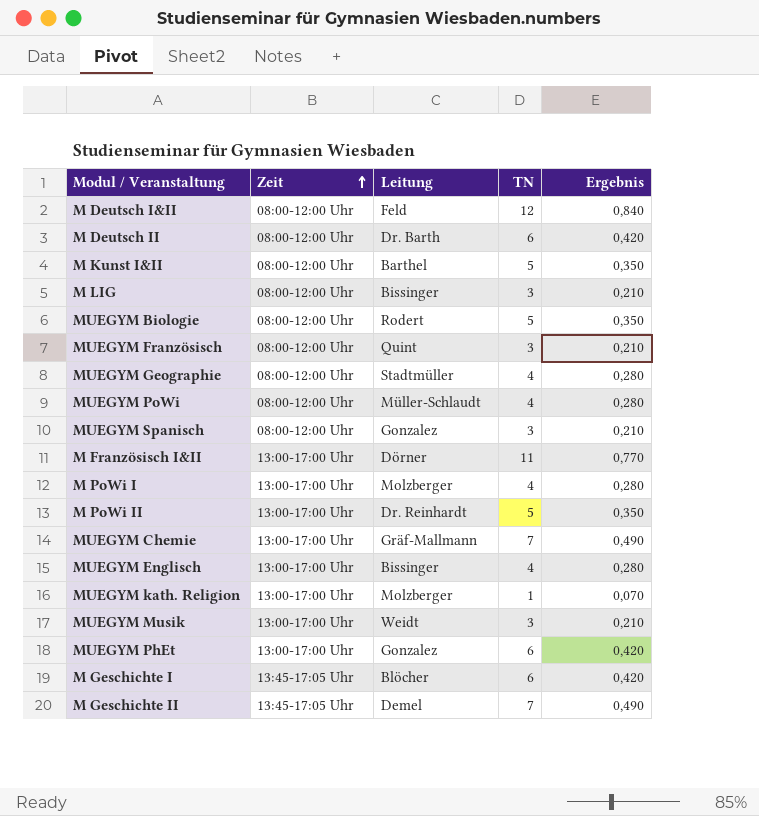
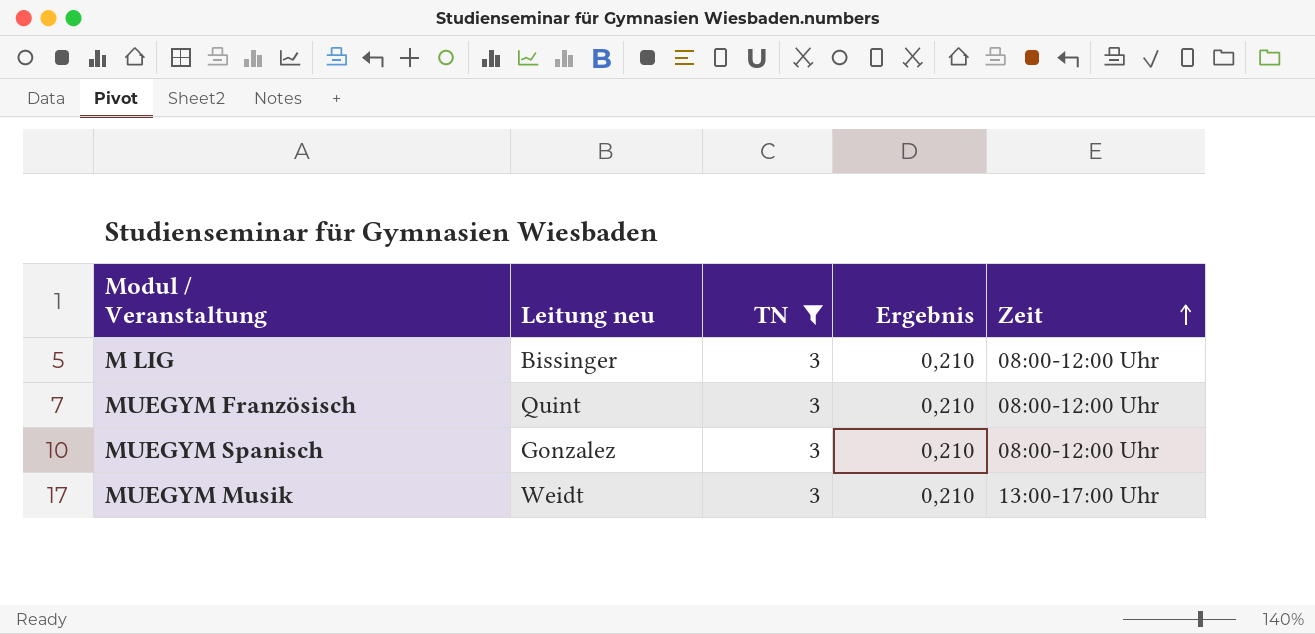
filter: none -> TN = 3
column name: Leitung -> Leitung neu
column Zeit | position: 2 -> 5

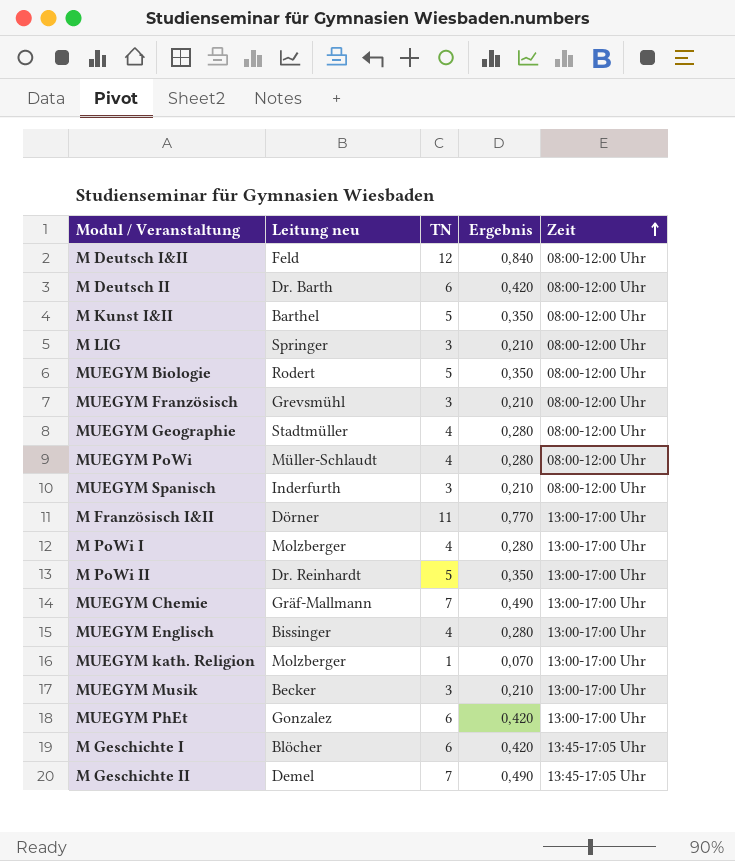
filter: TN = 3 -> none
M LIG | Leitung neu: Bissinger -> Springer
MUEGYM Französisch | Leitung neu: Quint -> Grevsmühl
MUEGYM Spanisch | Leitung neu: Gonzalez -> Inderfurth
MUEGYM Musik | Leitung neu: Weidt -> Becker

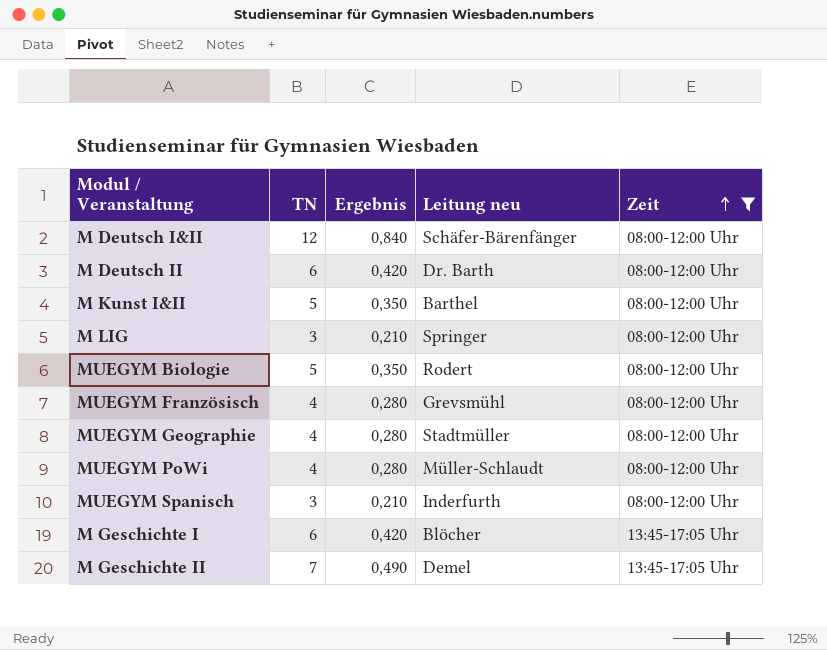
filter: none -> Zeit != 13:00-17:00 Uhr
column Leitung neu | position: 2 -> 4
M Deutsch I&II | Leitung neu: Feld -> Schäfer-Bärenfänger
MUEGYM Französisch | TN: 3 -> 4
MUEGYM Französisch | Ergebnis: 0,210 -> 0,280

